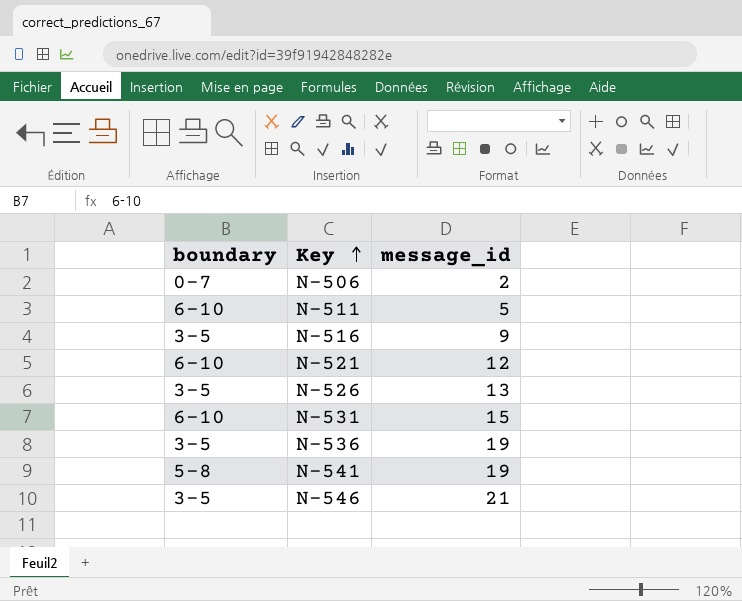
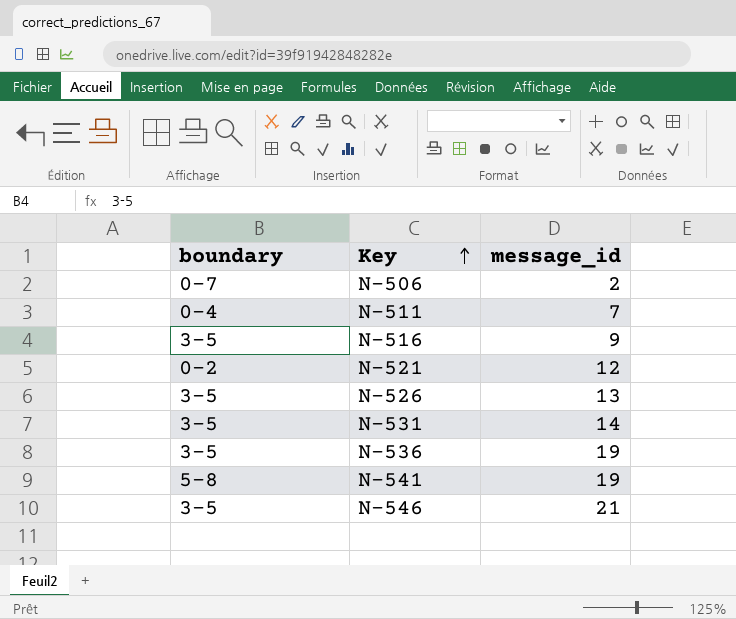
N-511 | boundary: 6-10 -> 0-4
N-511 | message_id: 5 -> 7
N-521 | boundary: 6-10 -> 0-2
N-531 | boundary: 6-10 -> 3-5
N-531 | message_id: 15 -> 14

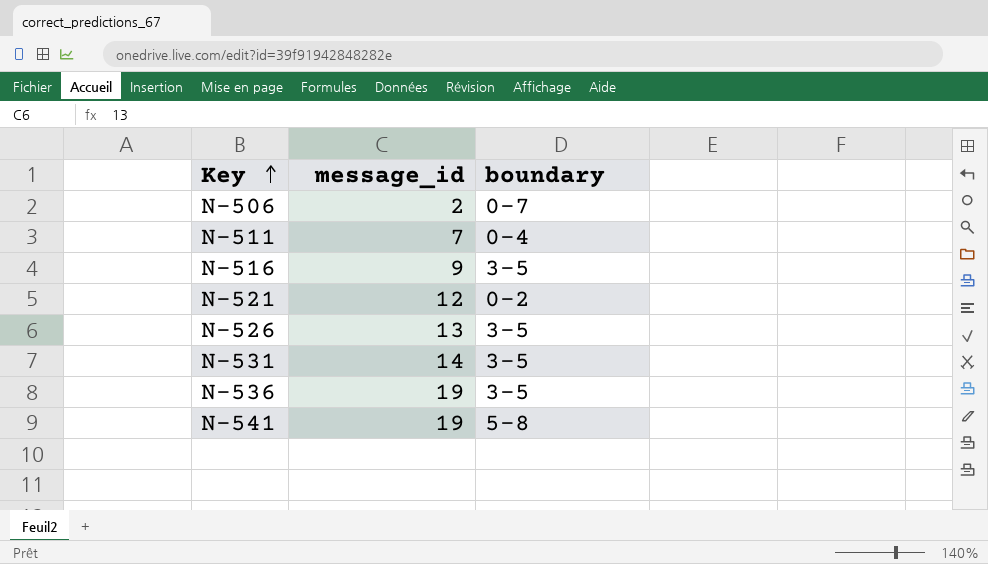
column boundary | position: 1 -> 3
row N-546: 3-5 | 21 -> none

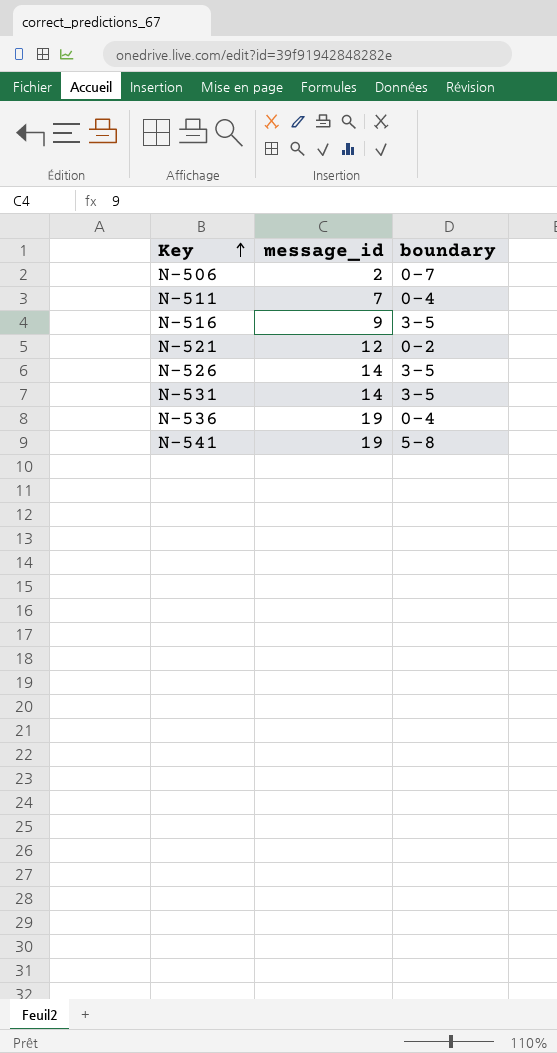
N-526 | message_id: 13 -> 14
N-536 | boundary: 3-5 -> 0-4

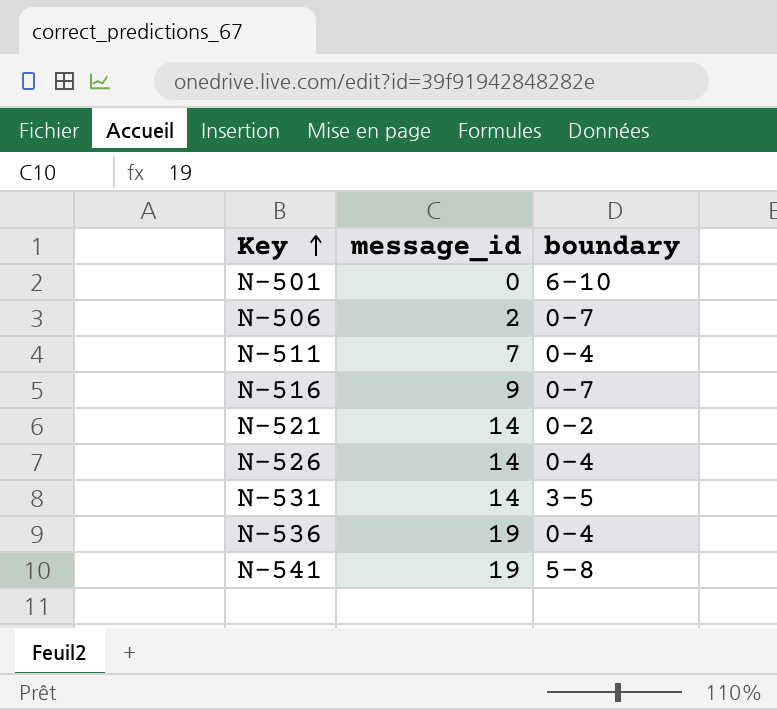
row N-501: none -> 0 | 6-10
N-516 | boundary: 3-5 -> 0-7
N-521 | message_id: 12 -> 14
N-526 | boundary: 3-5 -> 0-4

